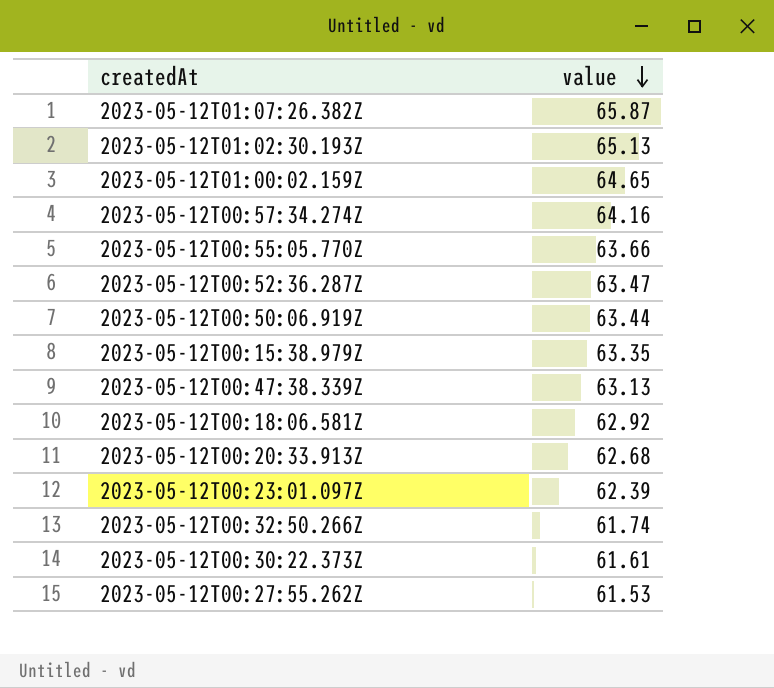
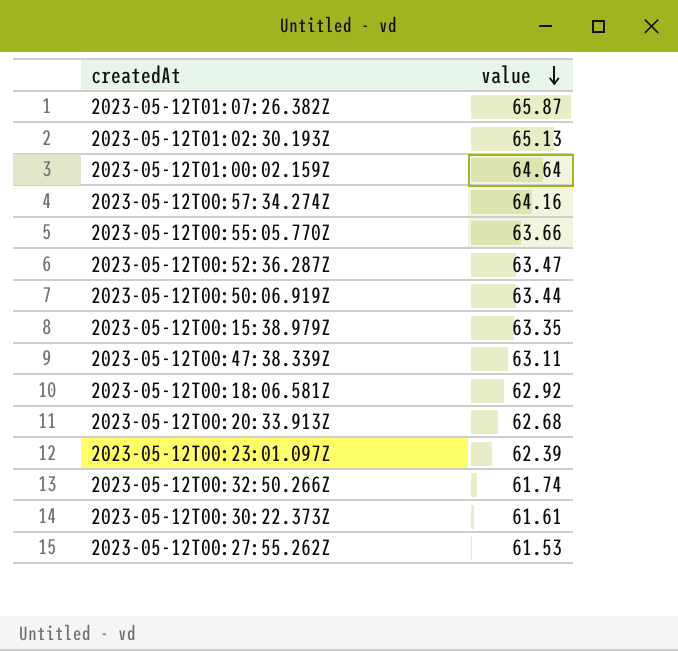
2023-05-12T01:00:02.159Z | value: 64.65 -> 64.64
2023-05-12T00:47:38.339Z | value: 63.13 -> 63.11

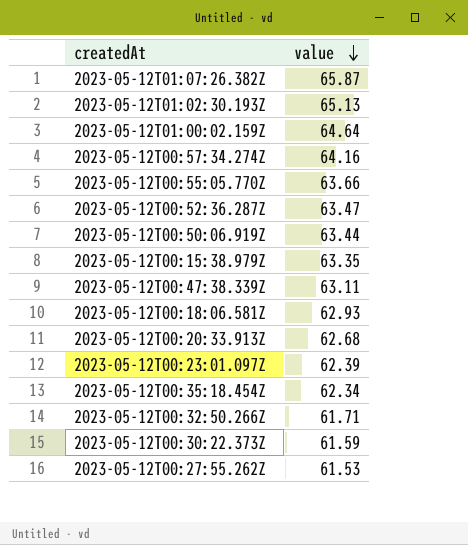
2023-05-12T00:18:06.581Z | value: 62.92 -> 62.93
row 2023-05-12T00:35:18.454Z: none -> 62.34
2023-05-12T00:32:50.266Z | value: 61.74 -> 61.71
2023-05-12T00:30:22.373Z | value: 61.61 -> 61.59

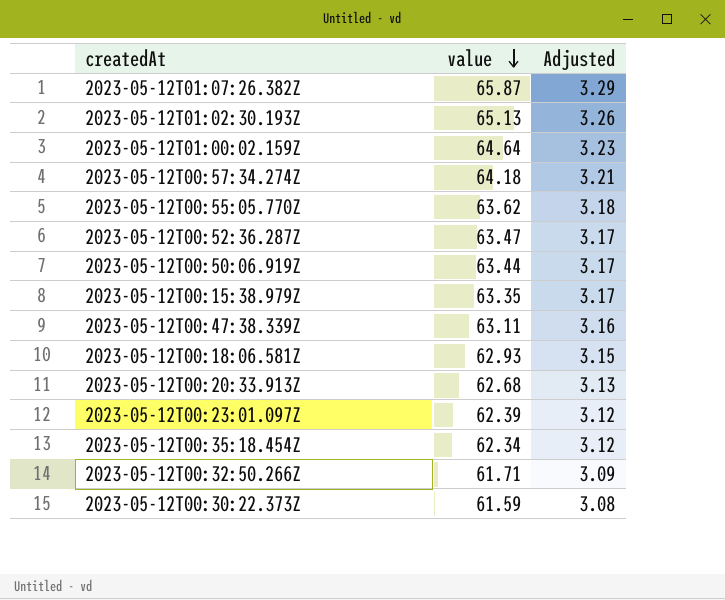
column Adjusted | formula: none -> [value] * 0.05
row 2023-05-12T00:27:55.262Z: 61.53 -> none
2023-05-12T00:57:34.274Z | value: 64.16 -> 64.18
2023-05-12T00:55:05.770Z | value: 63.66 -> 63.62

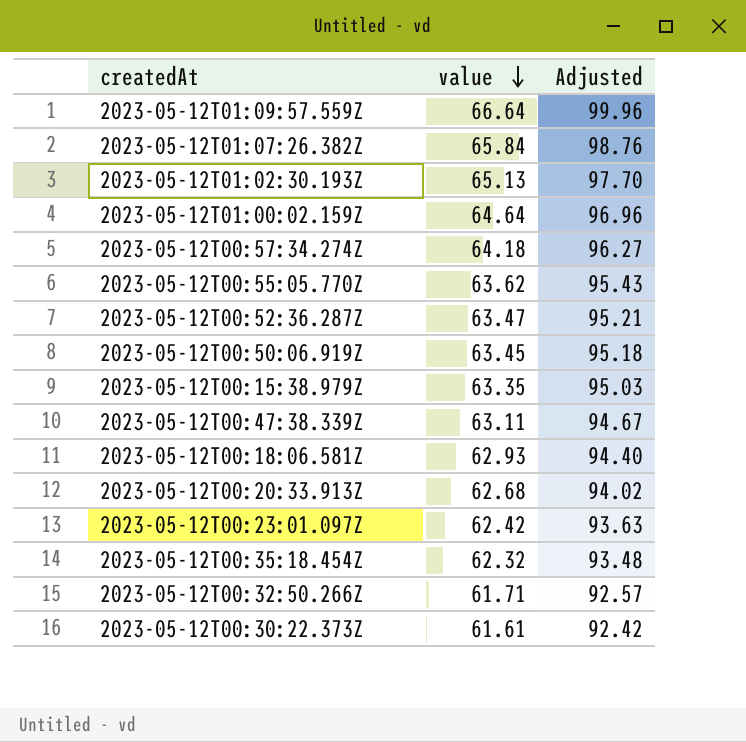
column Adjusted | formula: [value] * 0.05 -> [value] * 1.5
row 2023-05-12T01:09:57.559Z: none -> 66.64 | 99.96
2023-05-12T01:07:26.382Z | value: 65.87 -> 65.84
2023-05-12T00:50:06.919Z | value: 63.44 -> 63.45
2023-05-12T00:23:01.097Z | value: 62.39 -> 62.42
2023-05-12T00:35:18.454Z | value: 62.34 -> 62.32
2023-05-12T00:30:22.373Z | value: 61.59 -> 61.61

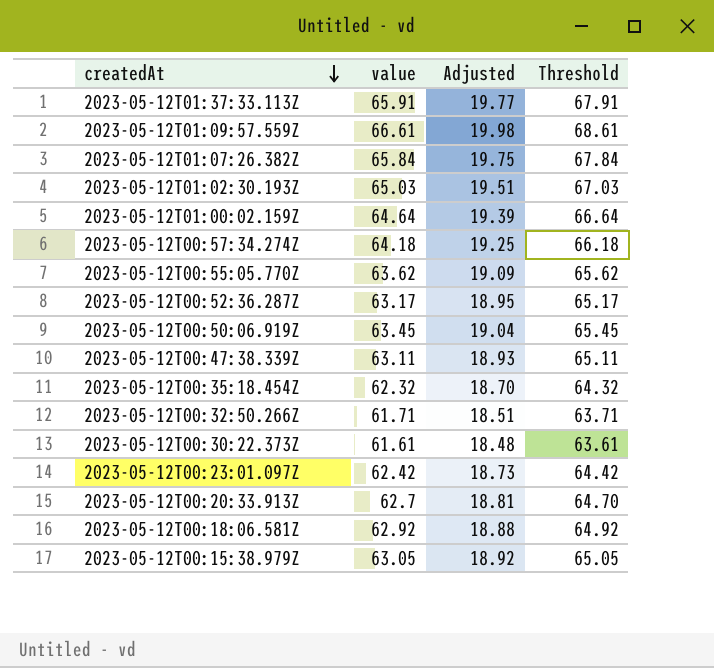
row order: value descending -> createdAt descending
column Adjusted | formula: [value] * 1.5 -> [value] * 0.3
column Threshold | formula: none -> [value] + 2
row 2023-05-12T01:37:33.113Z: none -> 65.91 | 19.77 | 67.91
2023-05-12T01:09:57.559Z | value: 66.64 -> 66.61
2023-05-12T01:02:30.193Z | value: 65.13 -> 65.03
2023-05-12T00:52:36.287Z | value: 63.47 -> 63.17
2023-05-12T00:20:33.913Z | value: 62.68 -> 62.7
2023-05-12T00:18:06.581Z | value: 62.93 -> 62.92
2023-05-12T00:15:38.979Z | value: 63.35 -> 63.05

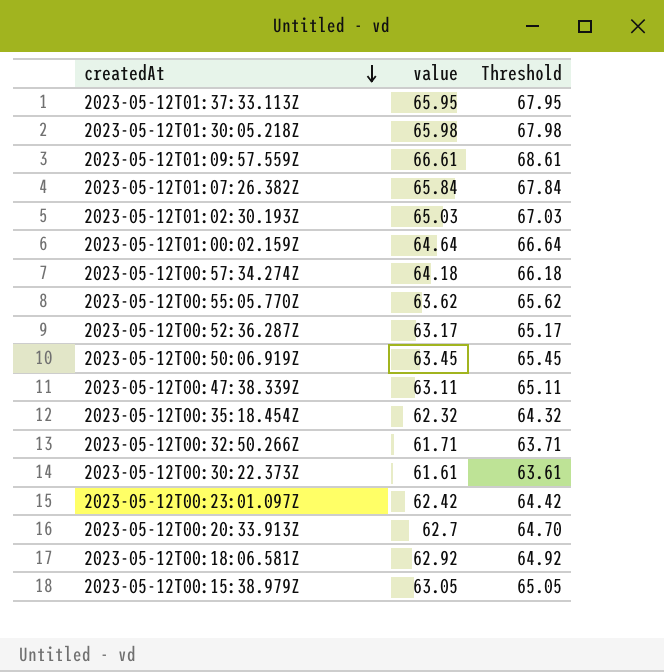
column Adjusted | formula: [value] * 0.3 -> none
2023-05-12T01:37:33.113Z | value: 65.91 -> 65.95
2023-05-12T01:37:33.113Z | Threshold: 67.91 -> 67.95
row 2023-05-12T01:30:05.218Z: none -> 65.98 | 67.98

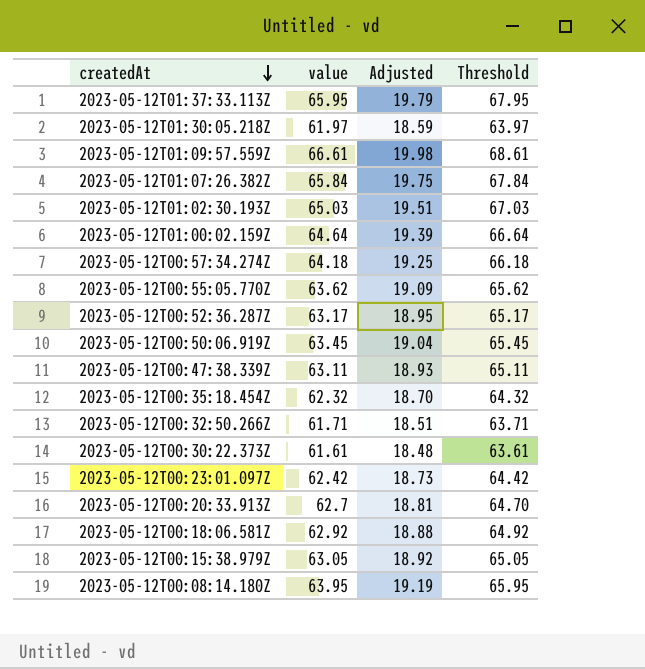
column Adjusted | formula: none -> [value] * 0.3
2023-05-12T01:30:05.218Z | value: 65.98 -> 61.97
2023-05-12T01:30:05.218Z | Threshold: 67.98 -> 63.97
row 2023-05-12T00:08:14.180Z: none -> 63.95 | 19.19 | 65.95

